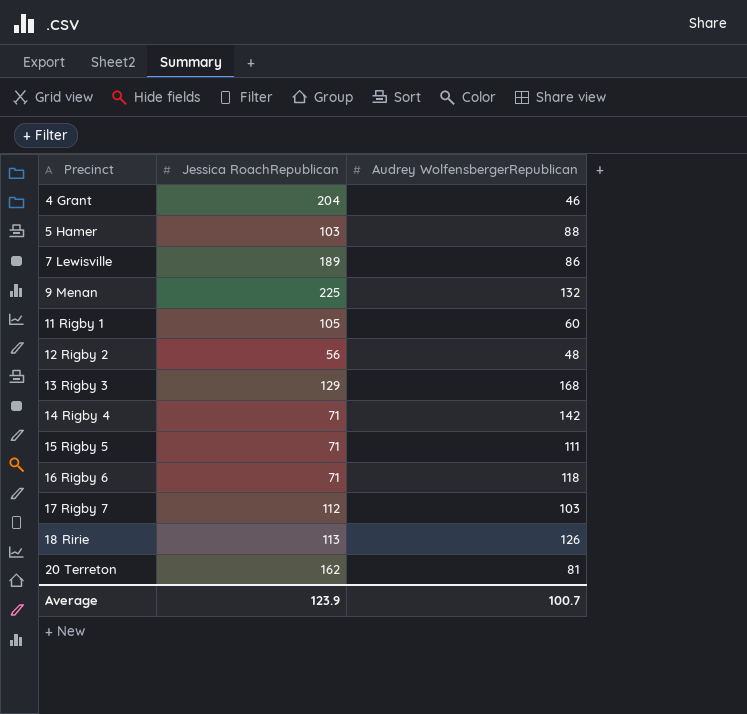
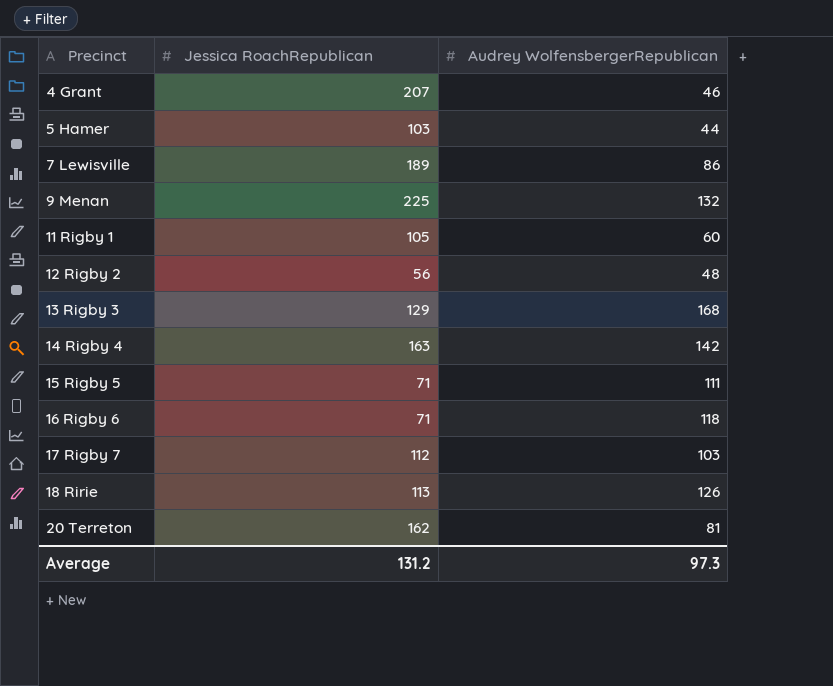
4 Grant | Jessica RoachRepublican: 204 -> 207
5 Hamer | Audrey WolfensbergerRepublican: 88 -> 44
14 Rigby 4 | Jessica RoachRepublican: 71 -> 163
Average | Jessica RoachRepublican: 123.9 -> 131.2
Average | Audrey WolfensbergerRepublican: 100.7 -> 97.3

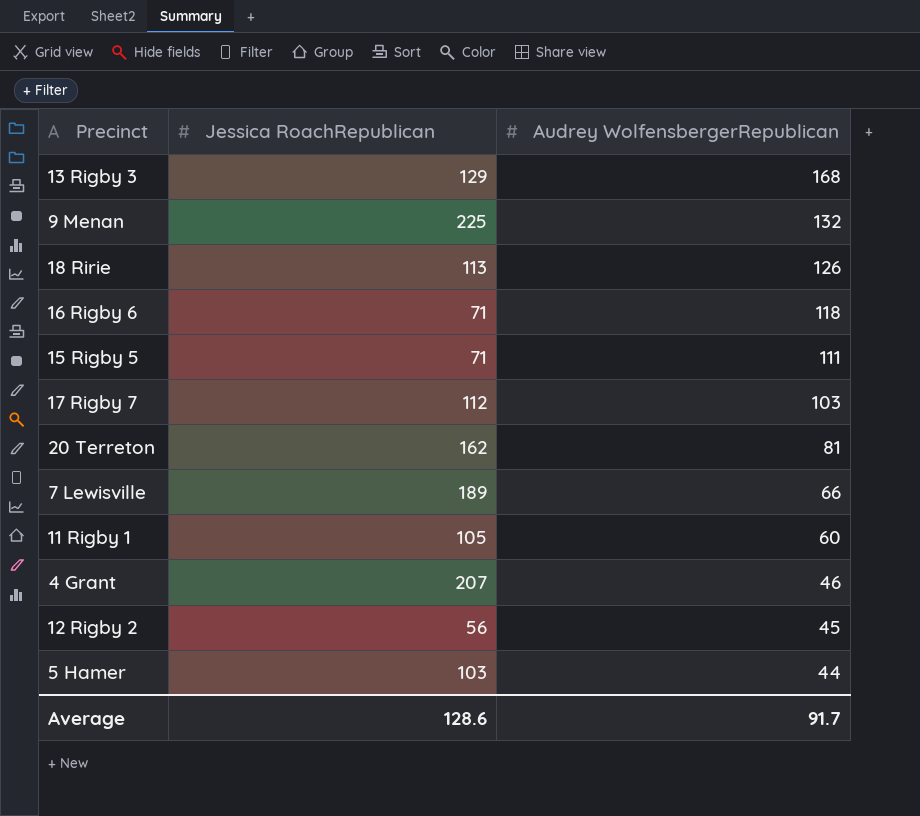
row order: Precinct ascending -> Audrey WolfensbergerRepublican descending
row 14 Rigby 4: 163 | 142 -> none
7 Lewisville | Audrey WolfensbergerRepublican: 86 -> 66
12 Rigby 2 | Audrey WolfensbergerRepublican: 48 -> 45
Average | Jessica RoachRepublican: 131.2 -> 128.6
Average | Audrey WolfensbergerRepublican: 97.3 -> 91.7

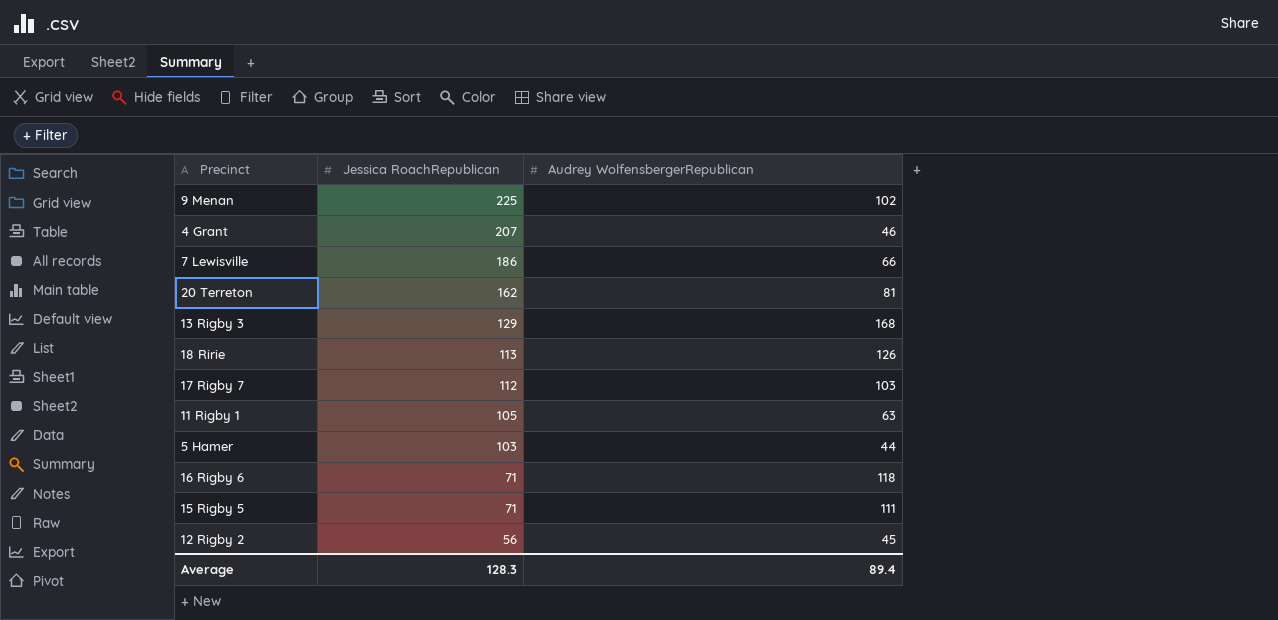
row order: Audrey WolfensbergerRepublican descending -> Jessica RoachRepublican descending
9 Menan | Audrey WolfensbergerRepublican: 132 -> 102
7 Lewisville | Jessica RoachRepublican: 189 -> 186
11 Rigby 1 | Audrey WolfensbergerRepublican: 60 -> 63
Average | Jessica RoachRepublican: 128.6 -> 128.3
Average | Audrey WolfensbergerRepublican: 91.7 -> 89.4

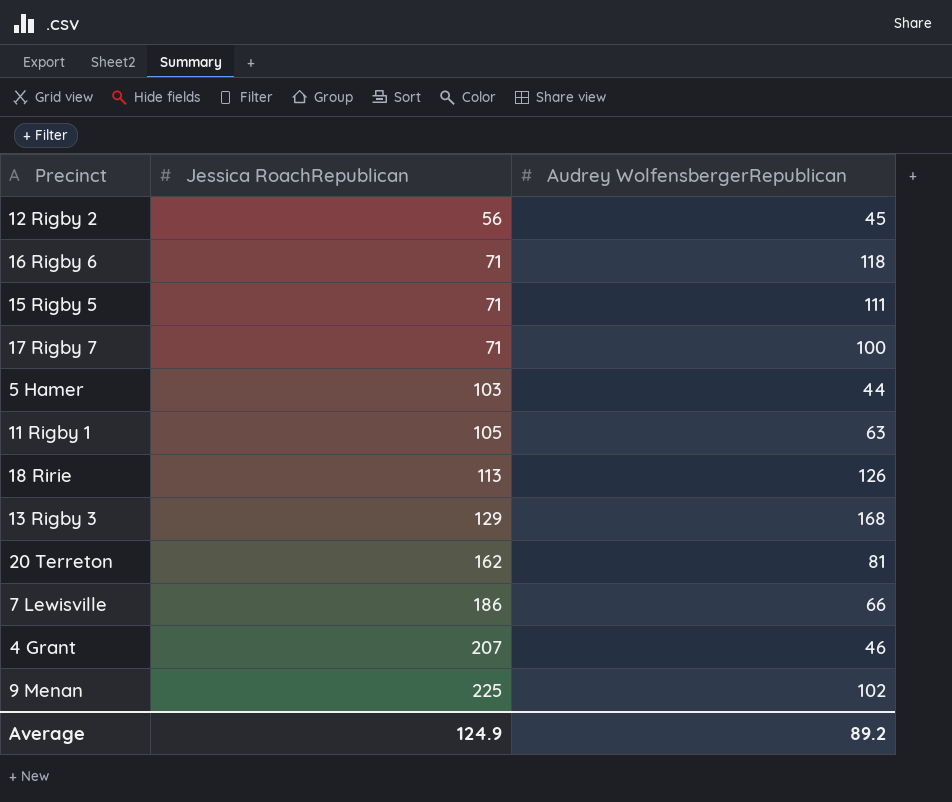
row order: Jessica RoachRepublican descending -> Jessica RoachRepublican ascending
17 Rigby 7 | Jessica RoachRepublican: 112 -> 71
17 Rigby 7 | Audrey WolfensbergerRepublican: 103 -> 100
Average | Jessica RoachRepublican: 128.3 -> 124.9
Average | Audrey WolfensbergerRepublican: 89.4 -> 89.2

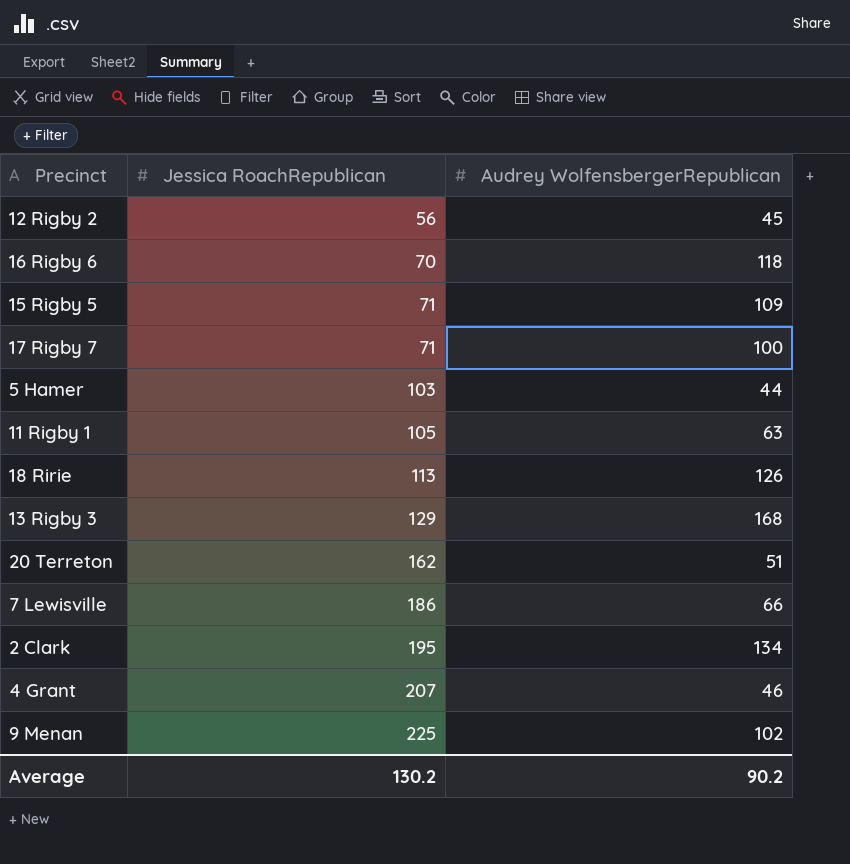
16 Rigby 6 | Jessica RoachRepublican: 71 -> 70
15 Rigby 5 | Audrey WolfensbergerRepublican: 111 -> 109
20 Terreton | Audrey WolfensbergerRepublican: 81 -> 51
row 2 Clark: none -> 195 | 134
Average | Jessica RoachRepublican: 124.9 -> 130.2
Average | Audrey WolfensbergerRepublican: 89.2 -> 90.2

